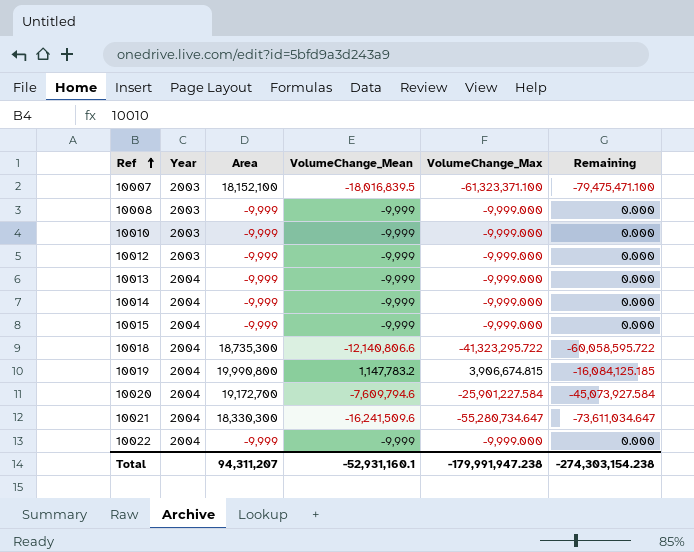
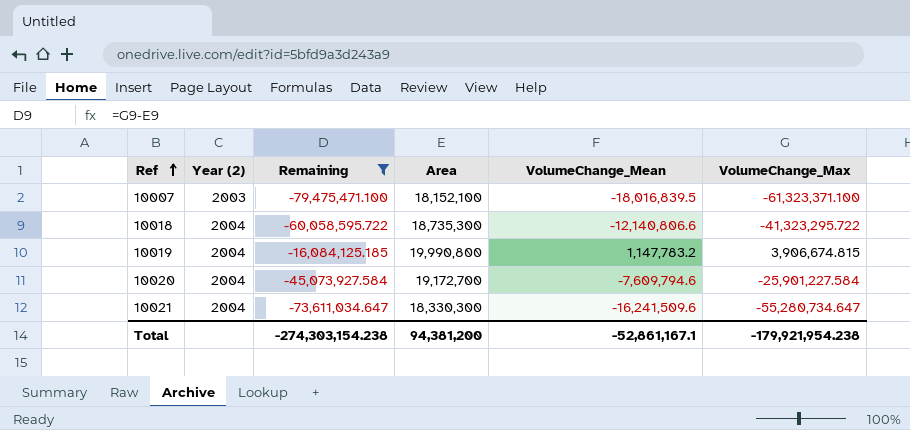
filter: none -> Remaining != 0.000
column name: Year -> Year (2)
column Remaining | position: 6 -> 3
Total | Area: 94,311,207 -> 94,381,200
Total | VolumeChange_Mean: -52,931,160.1 -> -52,861,167.1
Total | VolumeChange_Max: -179,991,947.238 -> -179,921,954.238

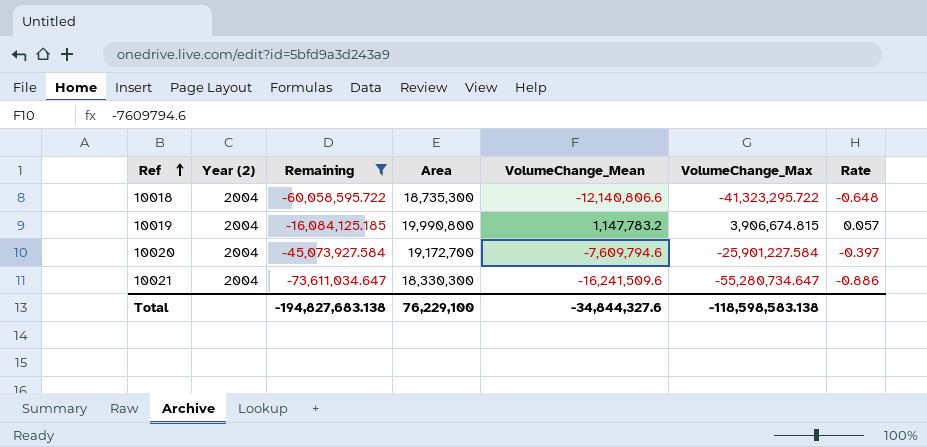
column Rate | formula: none -> [VolumeChange_Mean] / [Area]
row 10007: 2003 | -79,475,471.100 | 18,152,100 | -18,016,839.5 | -61,323,371.100 -> none
Total | Remaining: -274,303,154.238 -> -194,827,683.138
Total | Area: 94,381,200 -> 76,229,100
Total | VolumeChange_Mean: -52,861,167.1 -> -34,844,327.6
Total | VolumeChange_Max: -179,921,954.238 -> -118,598,583.138

